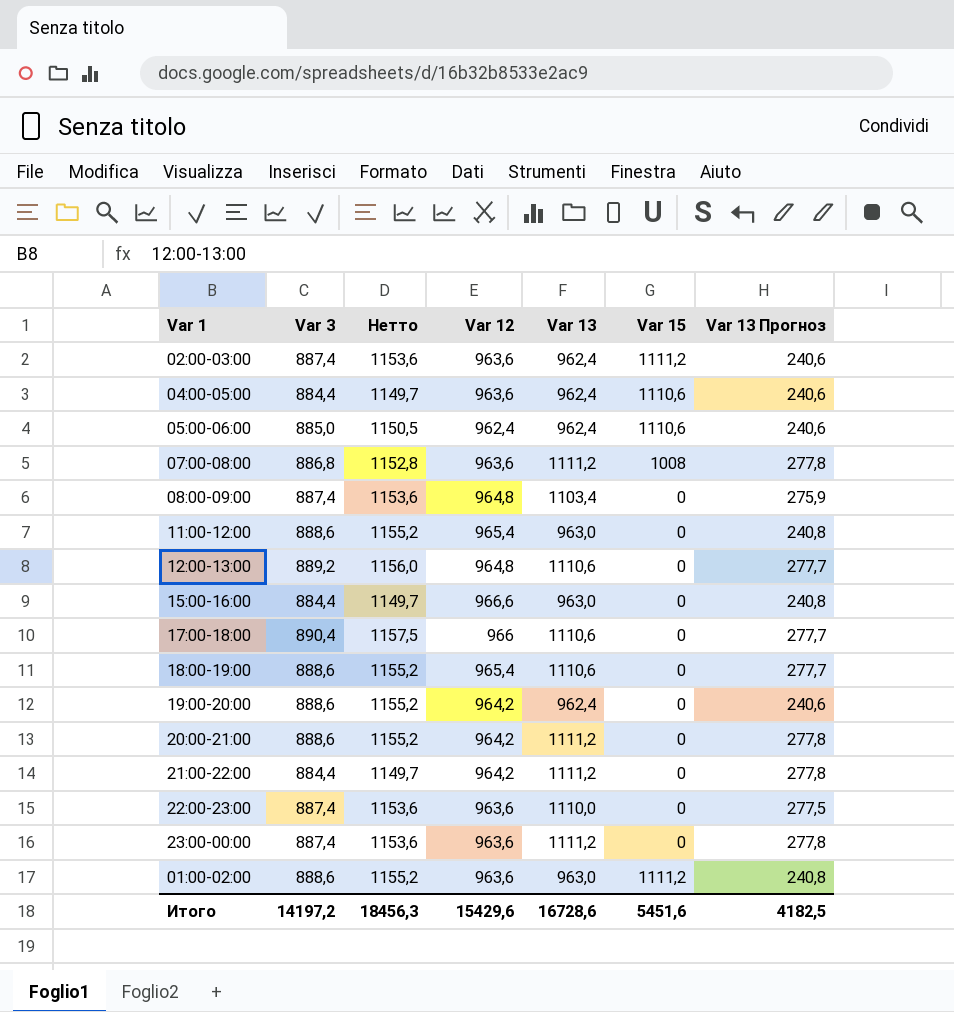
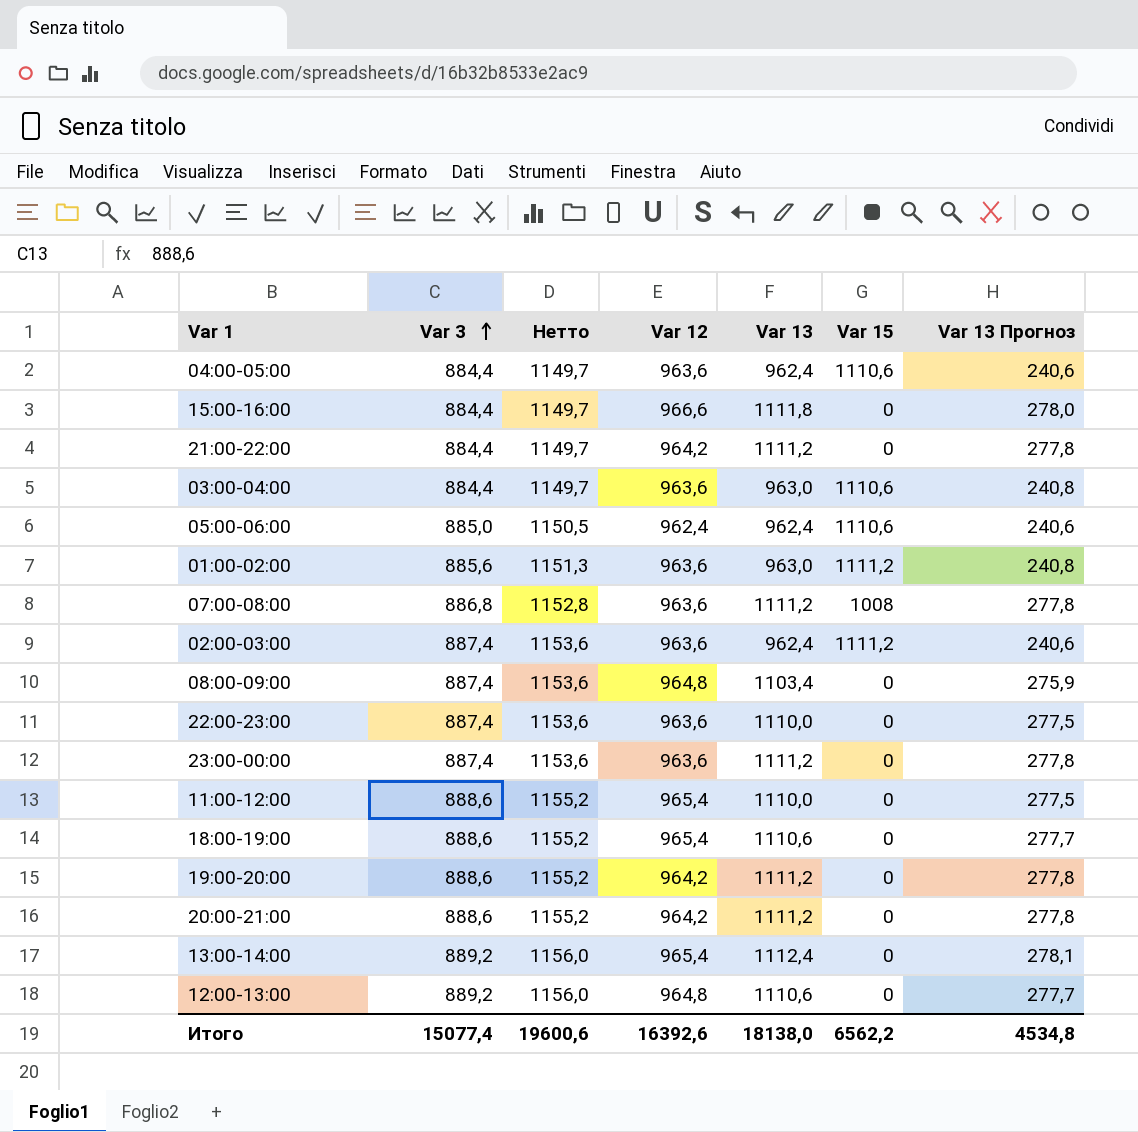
row order: none -> Var 3 ascending
row 17:00-18:00: 890,4 | 1157,5 | 966 | 1110,6 | 0 | 277,7 -> none
15:00-16:00 | Var 13: 963,0 -> 1111,8
15:00-16:00 | Var 13 Прогноз: 240,8 -> 278,0
row 03:00-04:00: none -> 884,4 | 1149,7 | 963,6 | 963,0 | 1110,6 | 240,8
01:00-02:00 | Var 3: 888,6 -> 885,6
01:00-02:00 | Нетто: 1155,2 -> 1151,3
11:00-12:00 | Var 13: 963,0 -> 1110,0
11:00-12:00 | Var 13 Прогноз: 240,8 -> 277,5
19:00-20:00 | Var 13: 962,4 -> 1111,2
19:00-20:00 | Var 13 Прогноз: 240,6 -> 277,8
row 13:00-14:00: none -> 889,2 | 1156,0 | 965,4 | 1112,4 | 0 | 278,1
Итого | Var 3: 14197,2 -> 15077,4
Итого | Нетто: 18456,3 -> 19600,6
Итого | Var 12: 15429,6 -> 16392,6
Итого | Var 13: 16728,6 -> 18138,0
Итого | Var 15: 5451,6 -> 6562,2
Итого | Var 13 Прогноз: 4182,5 -> 4534,8

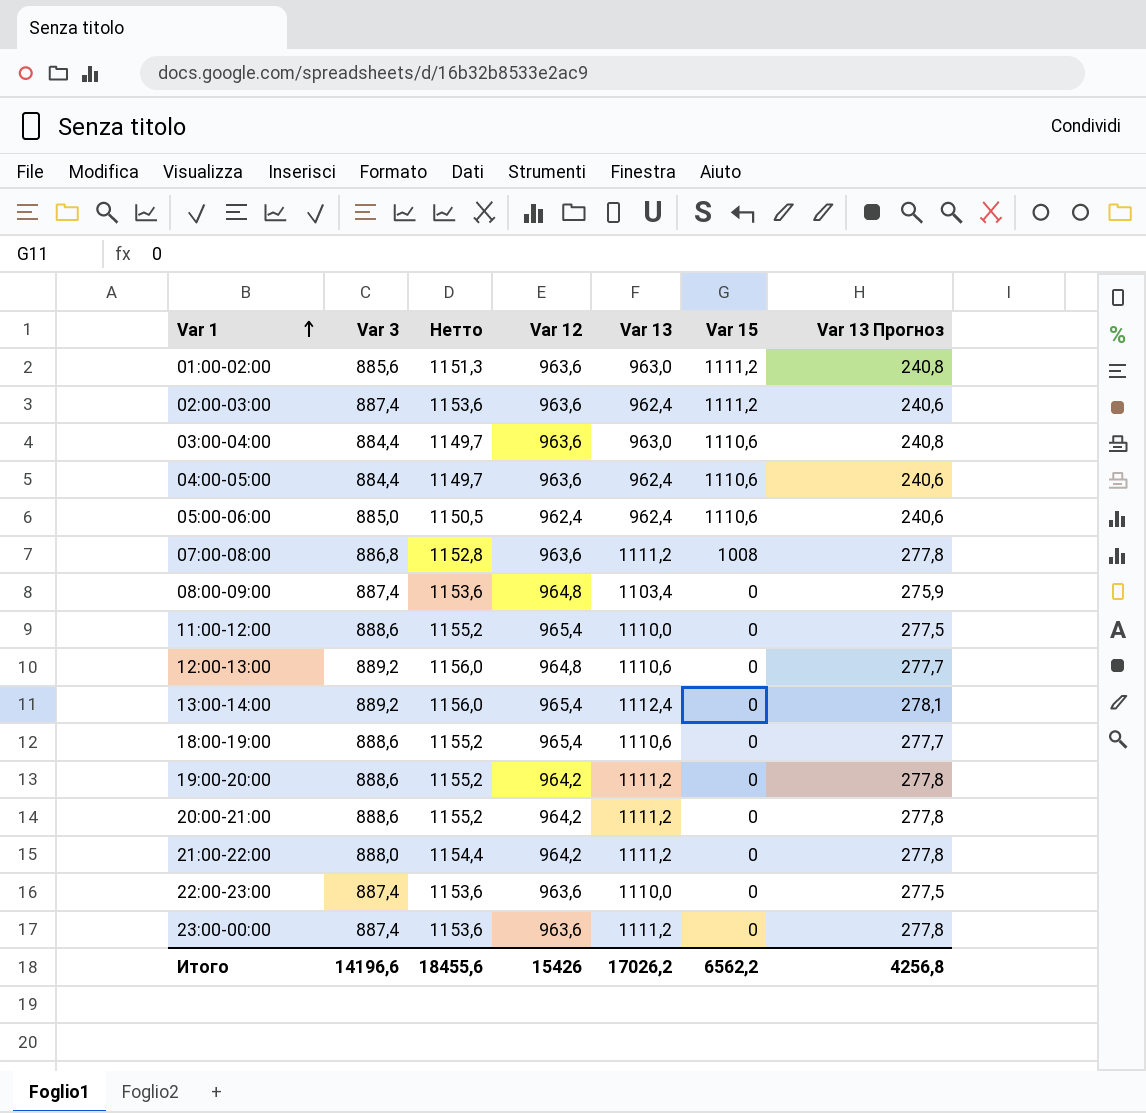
row order: Var 3 ascending -> Var 1 ascending
row 15:00-16:00: 884,4 | 1149,7 | 966,6 | 1111,8 | 0 | 278,0 -> none
21:00-22:00 | Var 3: 884,4 -> 888,0
21:00-22:00 | Нетто: 1149,7 -> 1154,4
Итого | Var 3: 15077,4 -> 14196,6
Итого | Нетто: 19600,6 -> 18455,6
Итого | Var 12: 16392,6 -> 15426
Итого | Var 13: 18138,0 -> 17026,2
Итого | Var 13 Прогноз: 4534,8 -> 4256,8

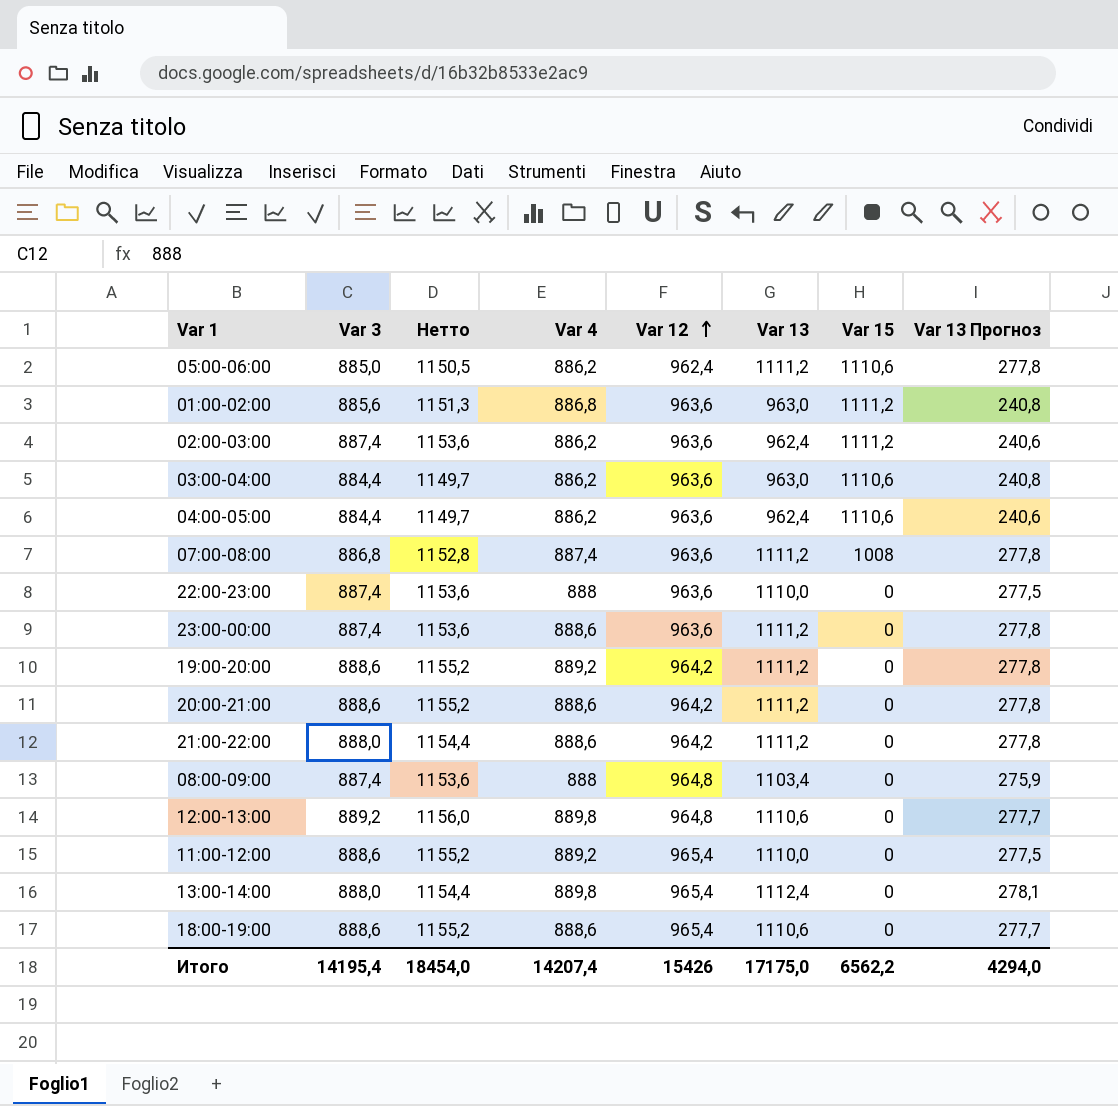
row order: Var 1 ascending -> Var 12 ascending
column Var 4 | position: none -> 4
05:00-06:00 | Var 13: 962,4 -> 1111,2
05:00-06:00 | Var 13 Прогноз: 240,6 -> 277,8
13:00-14:00 | Var 3: 889,2 -> 888,0
13:00-14:00 | Нетто: 1156,0 -> 1154,4
Итого | Var 3: 14196,6 -> 14195,4
Итого | Нетто: 18455,6 -> 18454,0
Итого | Var 13: 17026,2 -> 17175,0
Итого | Var 13 Прогноз: 4256,8 -> 4294,0

